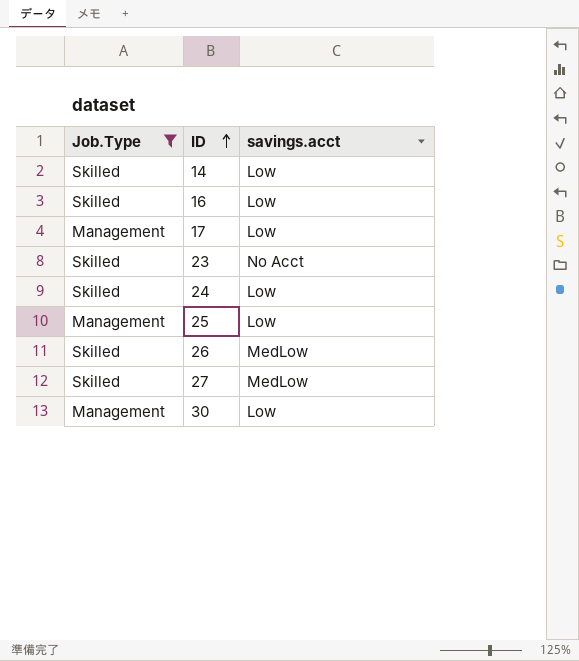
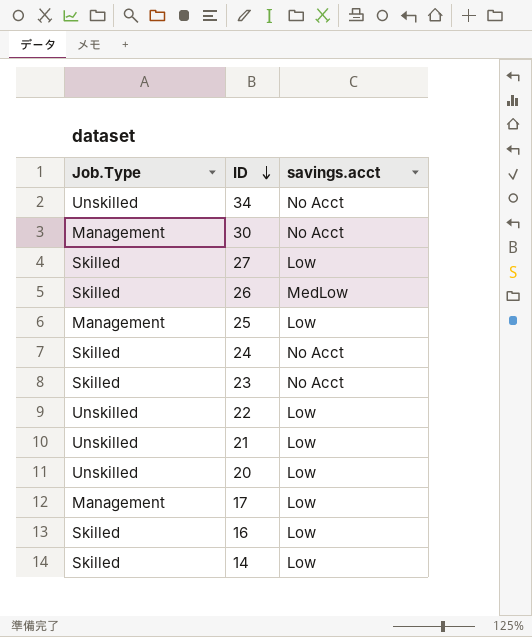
filter: Job.Type != Unskilled -> none
row order: ID ascending -> ID descending
30 | savings.acct: Low -> No Acct
27 | savings.acct: MedLow -> Low
24 | savings.acct: Low -> No Acct

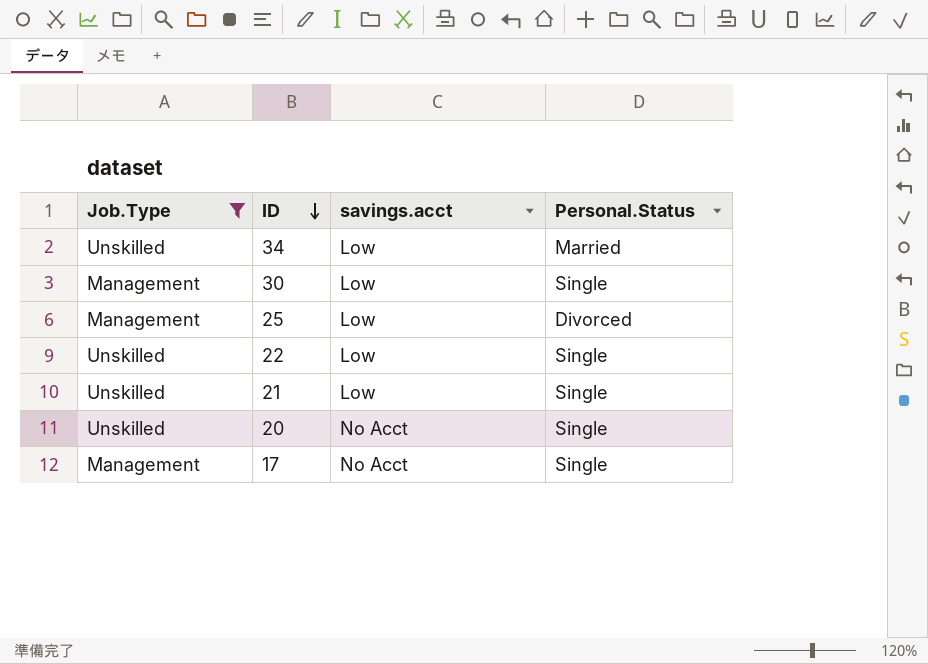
filter: none -> Job.Type != Skilled
column Personal.Status | position: none -> 4
34 | savings.acct: No Acct -> Low
30 | savings.acct: No Acct -> Low
20 | savings.acct: Low -> No Acct
17 | savings.acct: Low -> No Acct

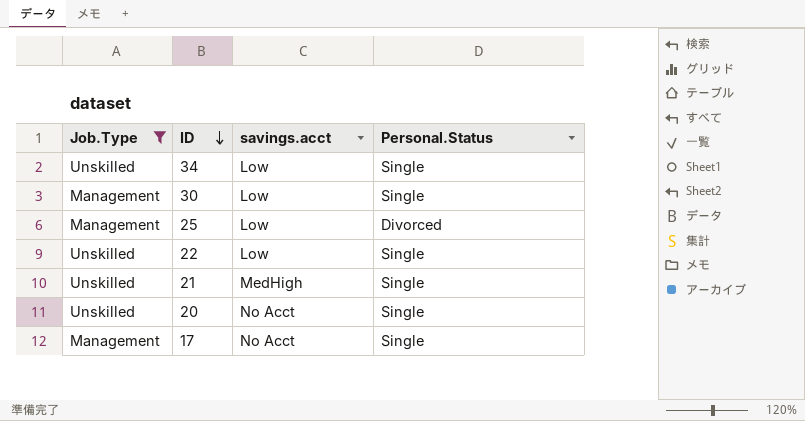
34 | Personal.Status: Married -> Single
21 | savings.acct: Low -> MedHigh

